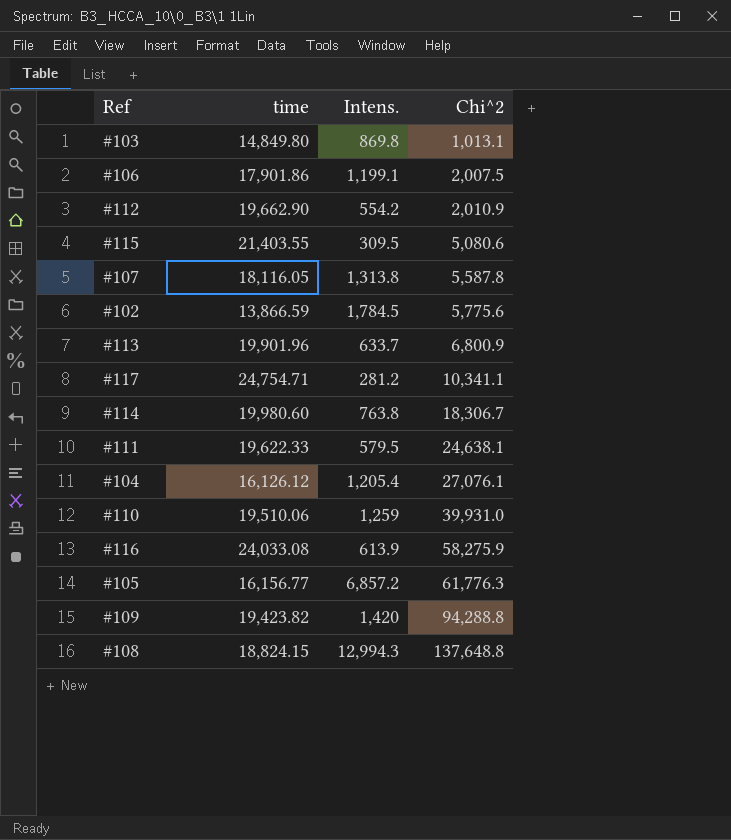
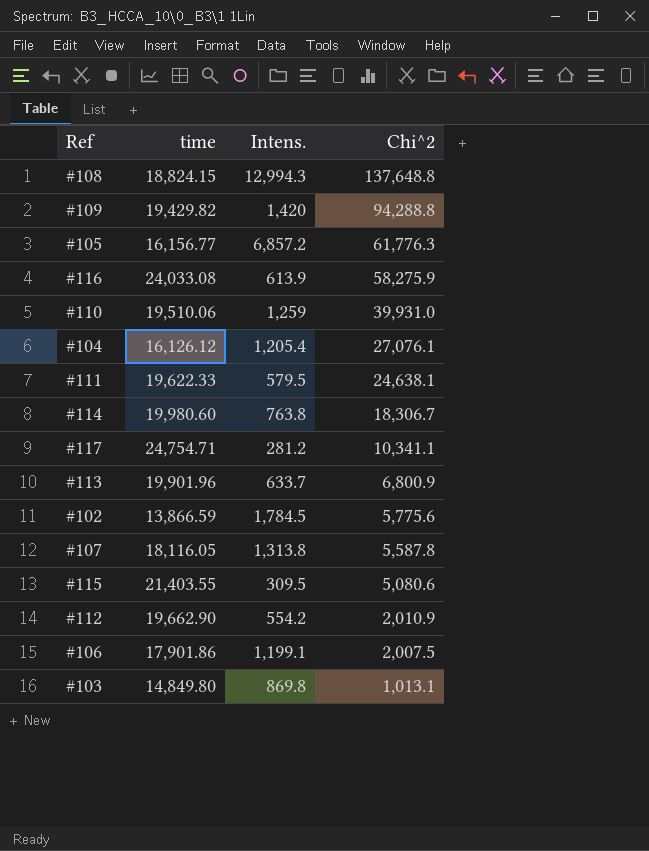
row order: Chi^2 ascending -> Chi^2 descending
#109 | time: 19,423.82 -> 19,429.82

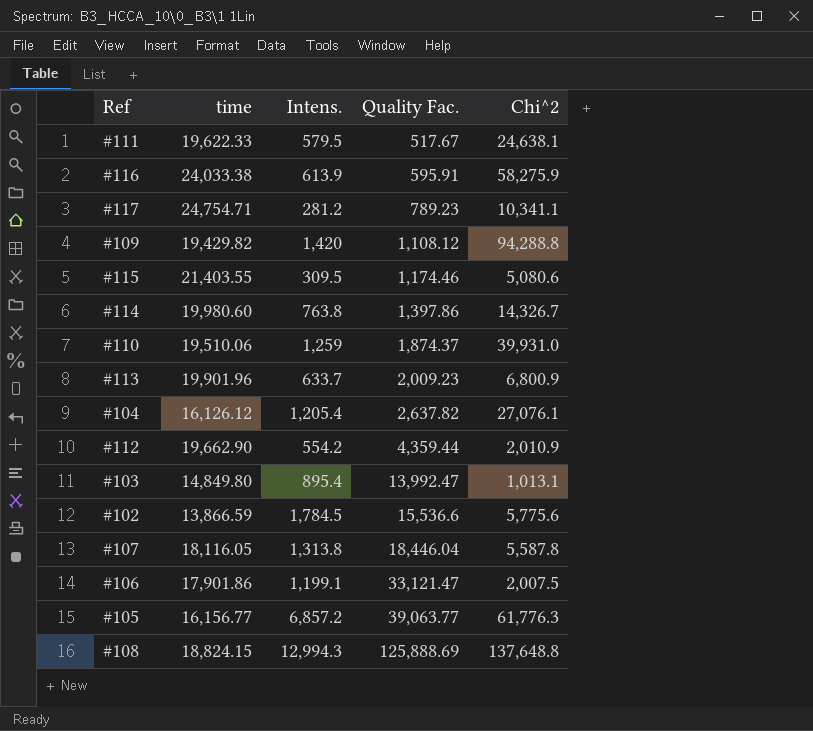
row order: Chi^2 descending -> Quality Fac. ascending
column Quality Fac. | position: none -> 4
#116 | time: 24,033.08 -> 24,033.38
#114 | Chi^2: 18,306.7 -> 14,326.7
#103 | Intens.: 869.8 -> 895.4

